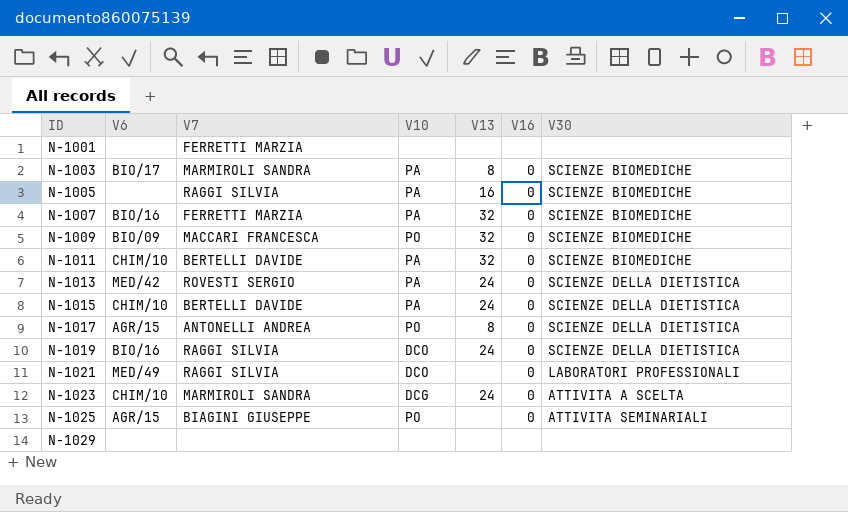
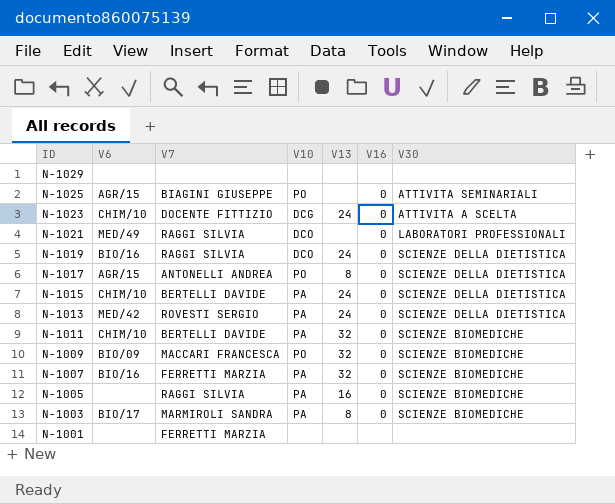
row order: ID ascending -> ID descending
N-1023 | V7: MARMIROLI SANDRA -> DOCENTE FITTIZIO

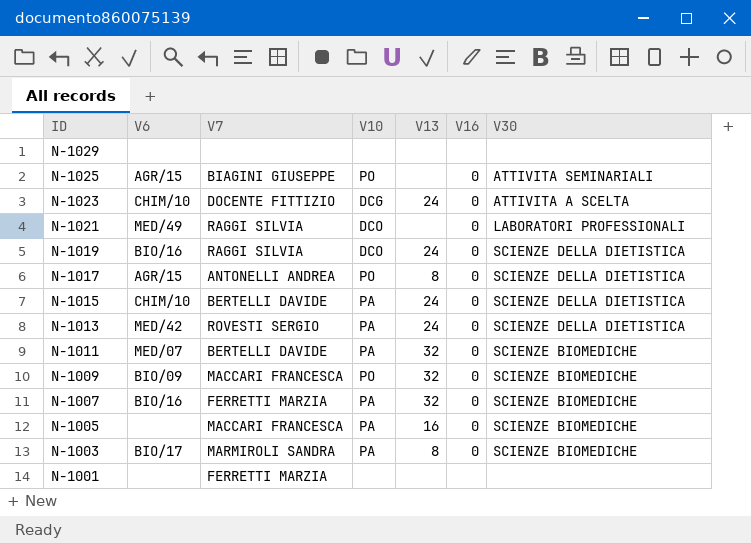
N-1011 | V6: CHIM/10 -> MED/07
N-1005 | V7: RAGGI SILVIA -> MACCARI FRANCESCA

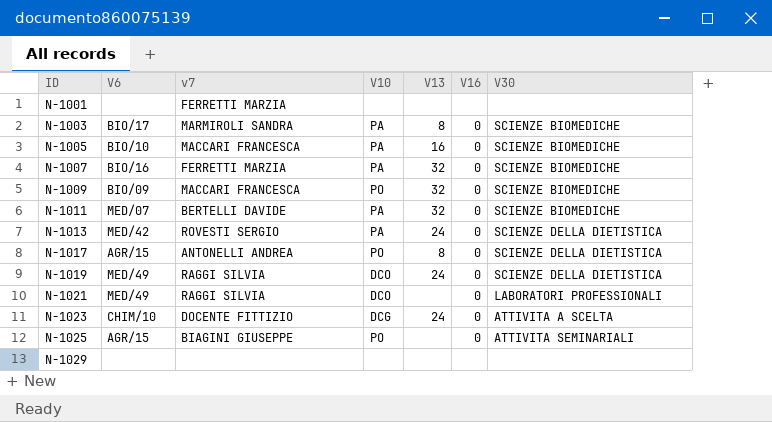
row order: ID descending -> ID ascending
column name: V7 -> v7
row N-1015: CHIM/10 | BERTELLI DAVIDE | PA | 24 | 0 | SCIENZE DELLA DIETISTICA -> none
N-1005 | V6: none -> BIO/10
N-1019 | V6: BIO/16 -> MED/49

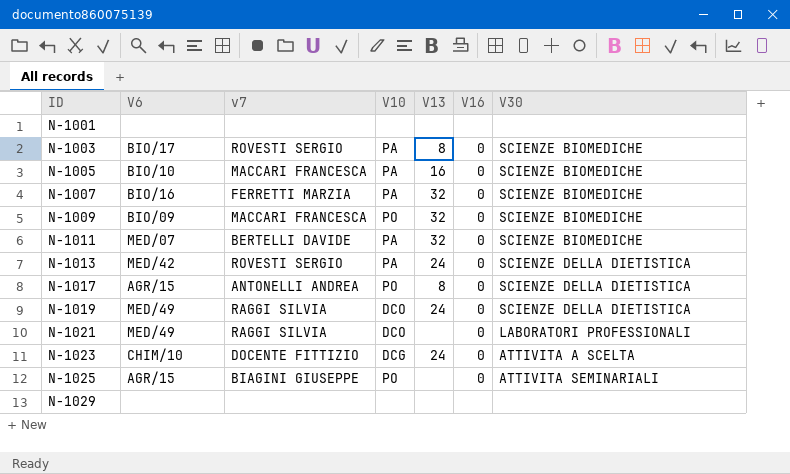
N-1001 | v7: FERRETTI MARZIA -> none
N-1003 | v7: MARMIROLI SANDRA -> ROVESTI SERGIO

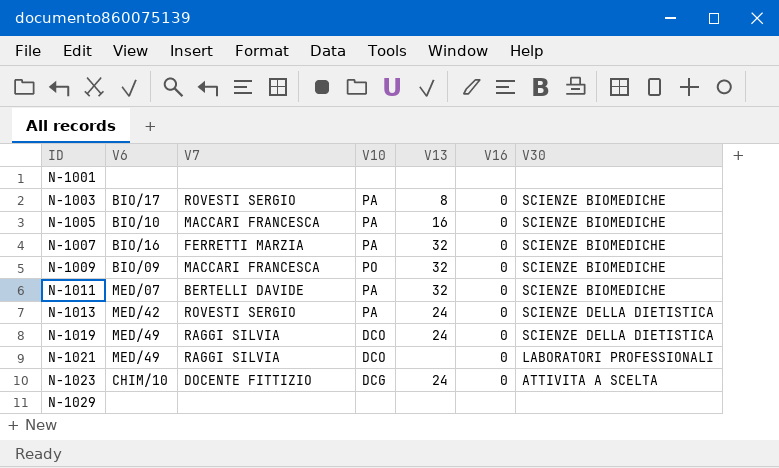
column name: v7 -> V7
row N-1017: AGR/15 | ANTONELLI ANDREA | PO | 8 | 0 | SCIENZE DELLA DIETISTICA -> none
row N-1025: AGR/15 | BIAGINI GIUSEPPE | PO | none | 0 | ATTIVITA SEMINARIALI -> none

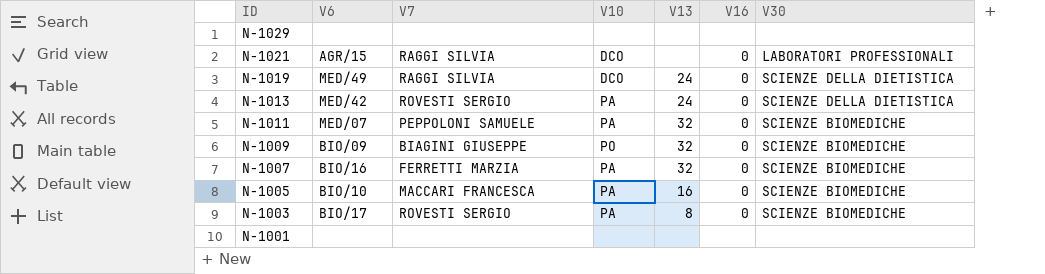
row order: ID ascending -> ID descending
row N-1023: CHIM/10 | DOCENTE FITTIZIO | DCG | 24 | 0 | ATTIVITA A SCELTA -> none
N-1021 | V6: MED/49 -> AGR/15
N-1011 | V7: BERTELLI DAVIDE -> PEPPOLONI SAMUELE
N-1009 | V7: MACCARI FRANCESCA -> BIAGINI GIUSEPPE

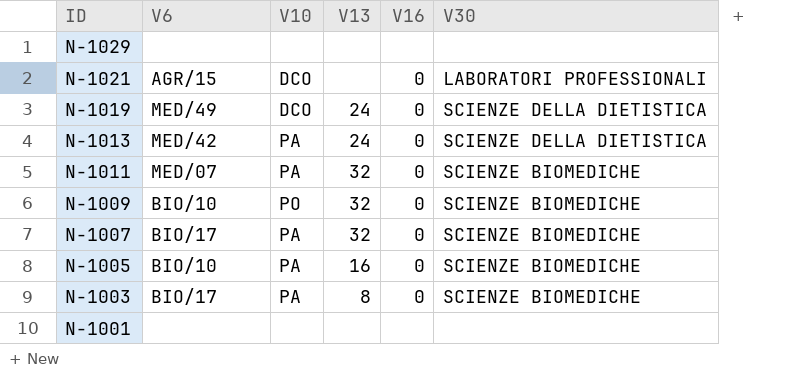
column V7 | position: 3 -> none
N-1009 | V6: BIO/09 -> BIO/10
N-1007 | V6: BIO/16 -> BIO/17

